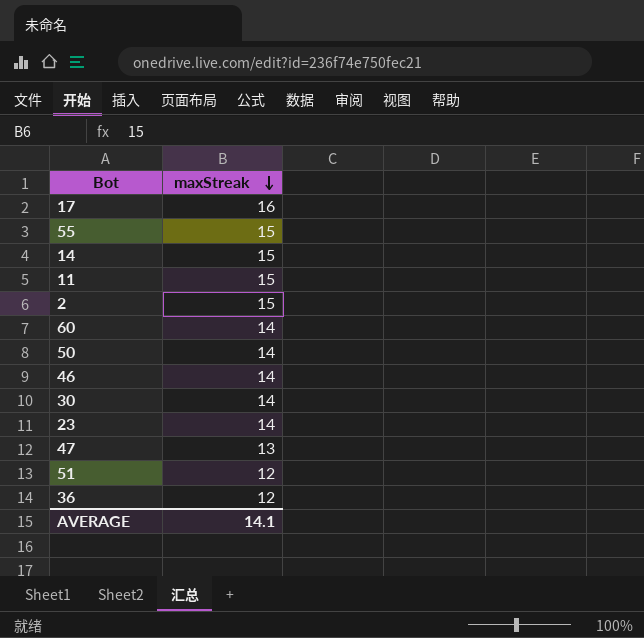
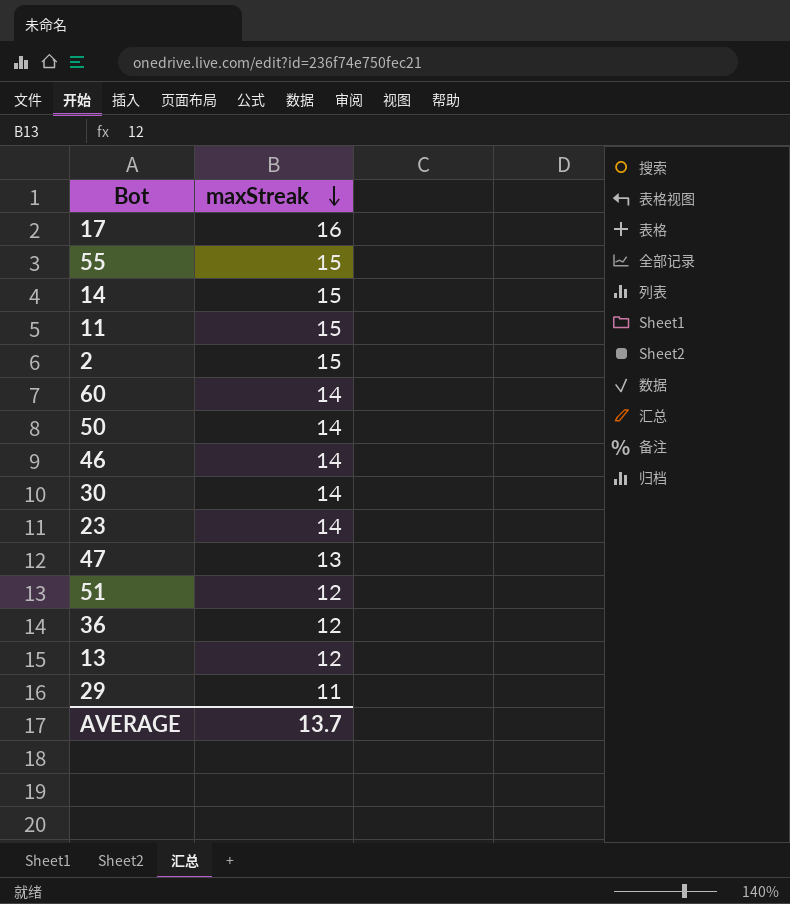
row 13: none -> 12
row 29: none -> 11
AVERAGE | maxStreak: 14.1 -> 13.7

